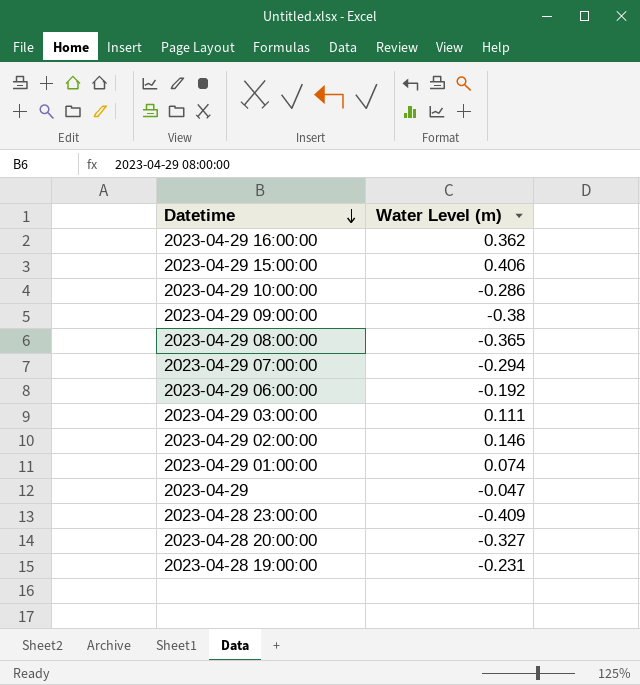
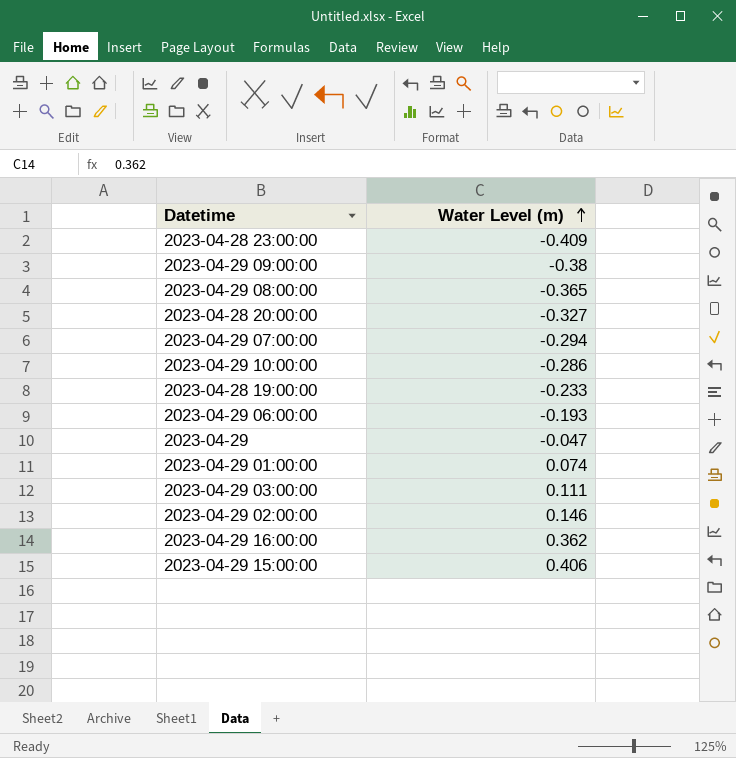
row order: Datetime descending -> Water Level (m) ascending
2023-04-28 19:00:00 | Water Level (m): -0.231 -> -0.233
2023-04-29 06:00:00 | Water Level (m): -0.192 -> -0.193

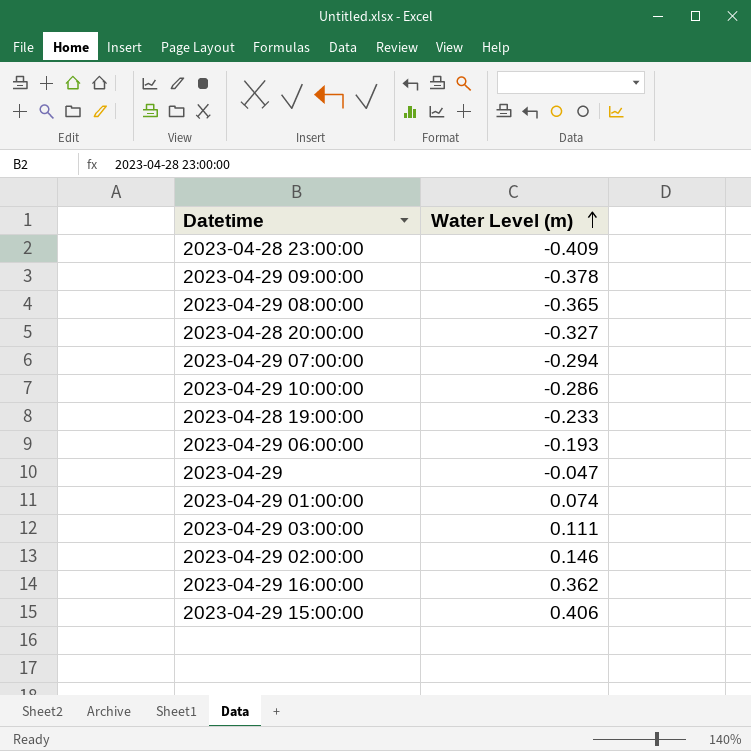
2023-04-29 09:00:00 | Water Level (m): -0.38 -> -0.378

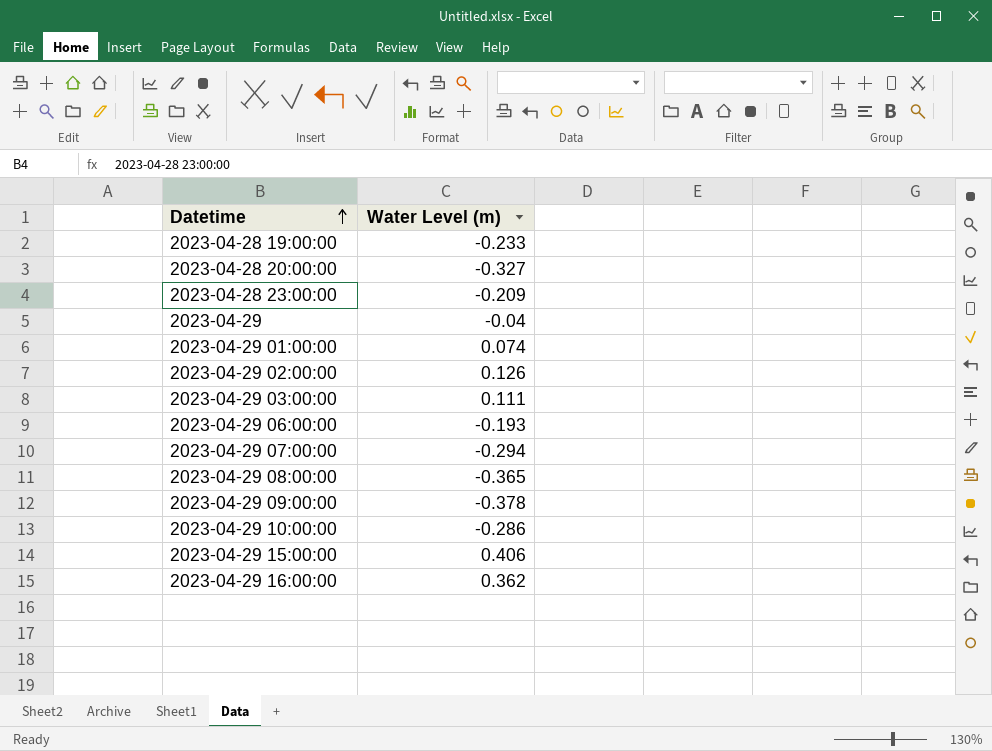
row order: Water Level (m) ascending -> Datetime ascending
2023-04-28 23:00:00 | Water Level (m): -0.409 -> -0.209
2023-04-29 | Water Level (m): -0.047 -> -0.04
2023-04-29 02:00:00 | Water Level (m): 0.146 -> 0.126

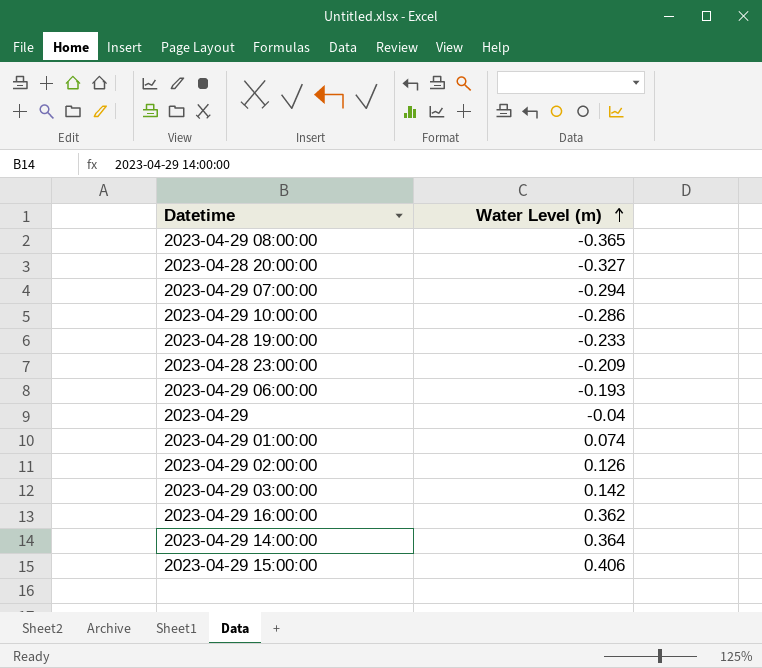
row order: Datetime ascending -> Water Level (m) ascending
row 2023-04-29 09:00:00: -0.378 -> none
2023-04-29 03:00:00 | Water Level (m): 0.111 -> 0.142
row 2023-04-29 14:00:00: none -> 0.364

